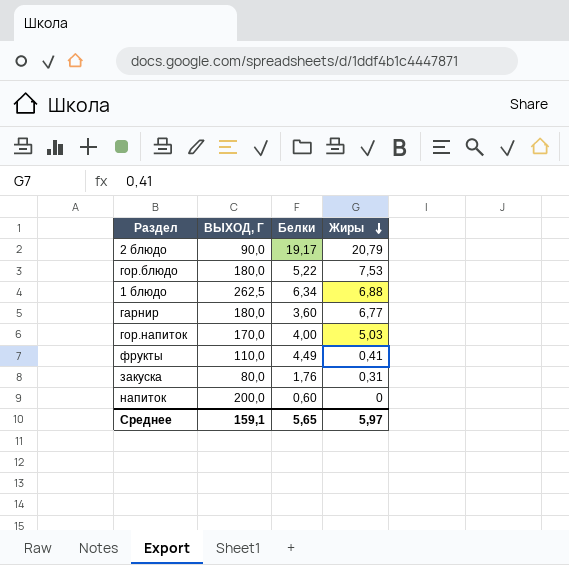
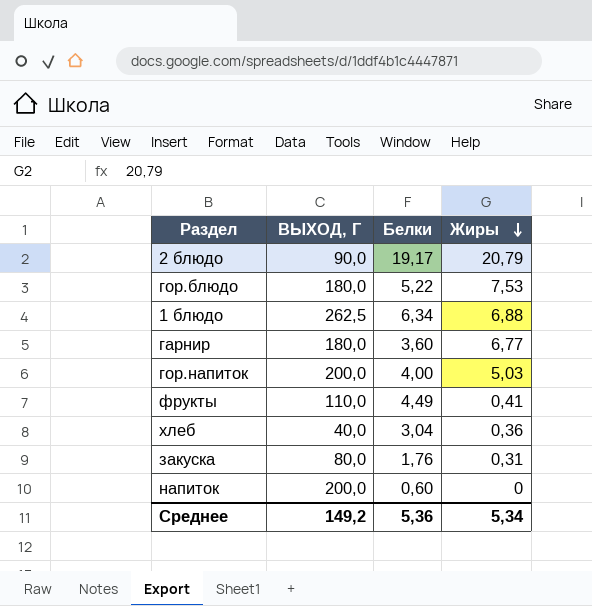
гор.напиток | ВЫХОД, Г: 170,0 -> 200,0
row хлеб: none -> 40,0 | 3,04 | 0,36
Среднее | ВЫХОД, Г: 159,1 -> 149,2
Среднее | Белки: 5,65 -> 5,36
Среднее | Жиры: 5,97 -> 5,34

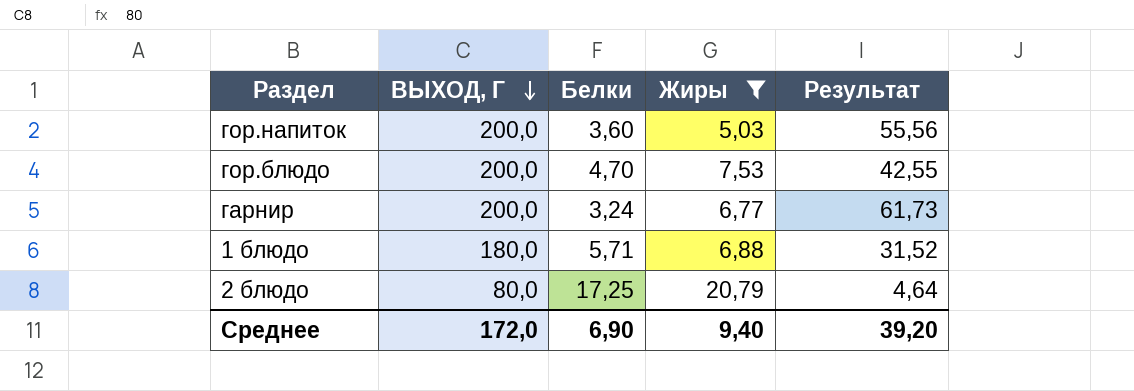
filter: none -> Жиры >= 5,03
row order: Жиры descending -> ВЫХОД, Г descending
column Результат | formula: none -> [ВЫХОД, Г] / [Белки]
гор.напиток | Белки: 4,00 -> 3,60
гор.блюдо | ВЫХОД, Г: 180,0 -> 200,0
гор.блюдо | Белки: 5,22 -> 4,70
гарнир | ВЫХОД, Г: 180,0 -> 200,0
гарнир | Белки: 3,60 -> 3,24
1 блюдо | ВЫХОД, Г: 262,5 -> 180,0
1 блюдо | Белки: 6,34 -> 5,71
2 блюдо | ВЫХОД, Г: 90,0 -> 80,0
2 блюдо | Белки: 19,17 -> 17,25
Среднее | ВЫХОД, Г: 149,2 -> 172,0
Среднее | Белки: 5,36 -> 6,90
Среднее | Жиры: 5,34 -> 9,40

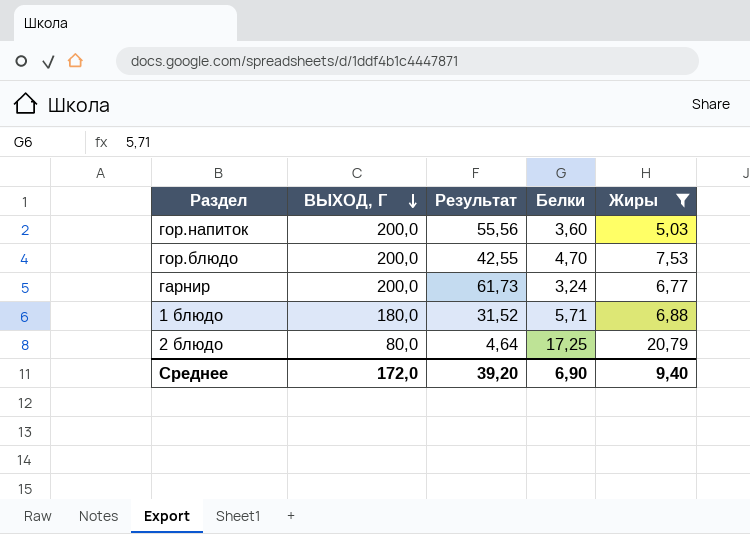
column Результат | position: 5 -> 3

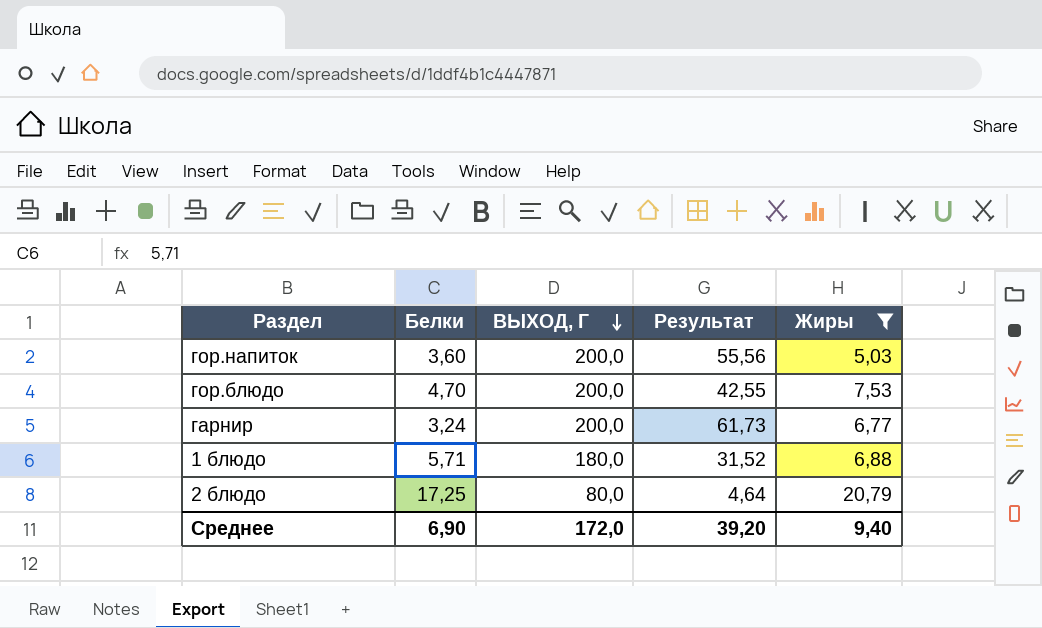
column Белки | position: 4 -> 2

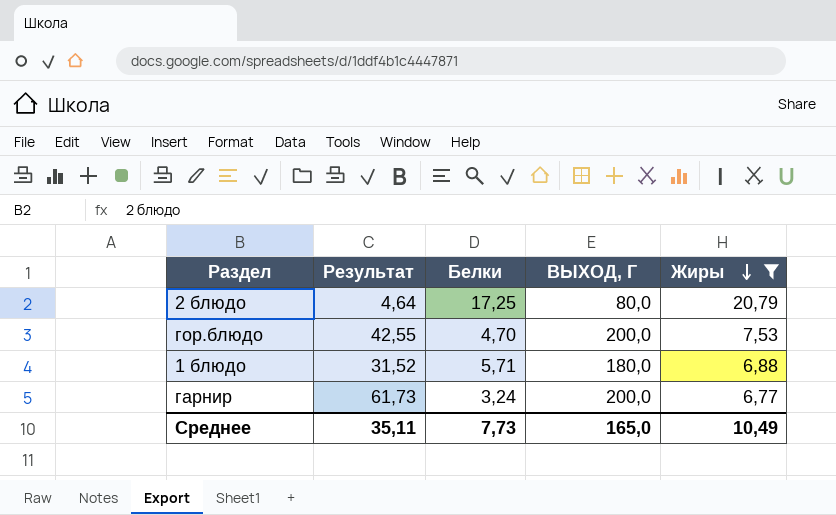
row order: ВЫХОД, Г descending -> Жиры descending
column Результат | position: 4 -> 2
row гор.напиток: 3,60 | 200,0 | 55,56 | 5,03 -> none
Среднее | Результат: 39,20 -> 35,11
Среднее | Белки: 6,90 -> 7,73
Среднее | ВЫХОД, Г: 172,0 -> 165,0
Среднее | Жиры: 9,40 -> 10,49

